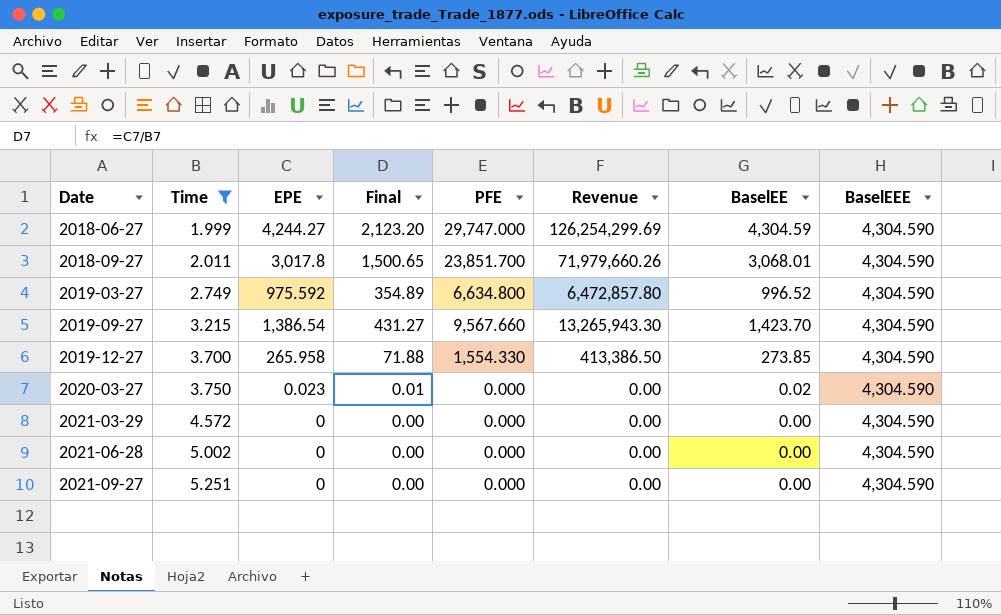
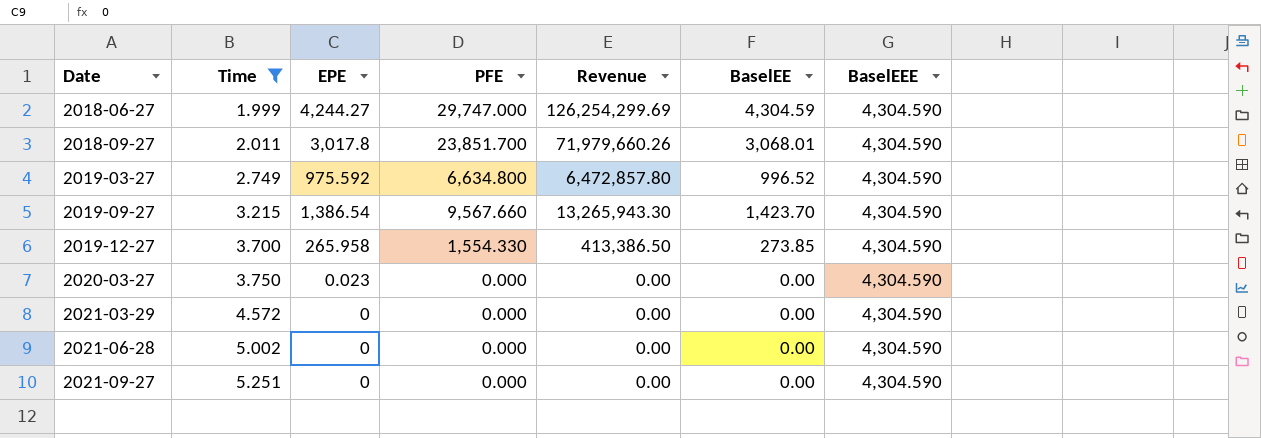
column Final | formula: [EPE] / [Time] -> none
2020-03-27 | BaselEE: 0.02 -> 0.00

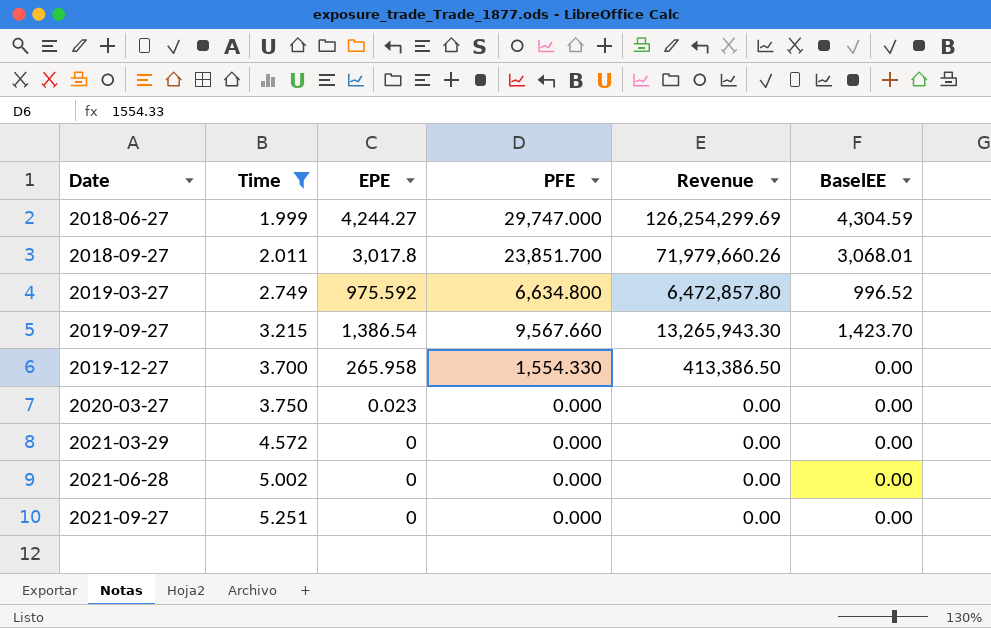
column BaselEEE | position: 7 -> none
2019-12-27 | BaselEE: 273.85 -> 0.00

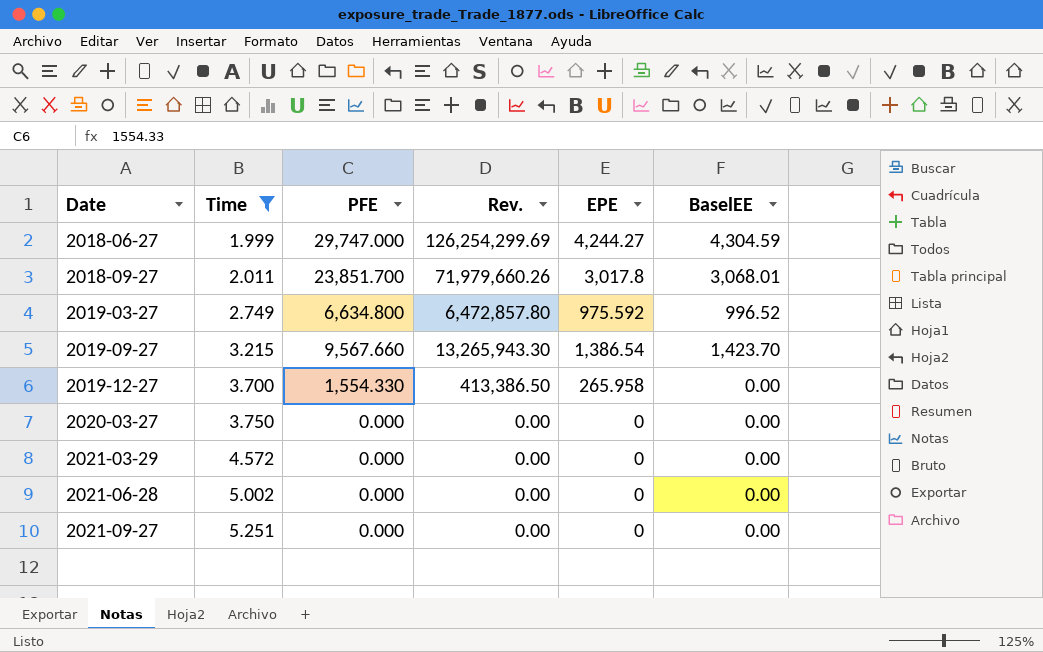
column name: Revenue -> Rev.
column EPE | position: 3 -> 5
2020-03-27 | EPE: 0.023 -> 0

